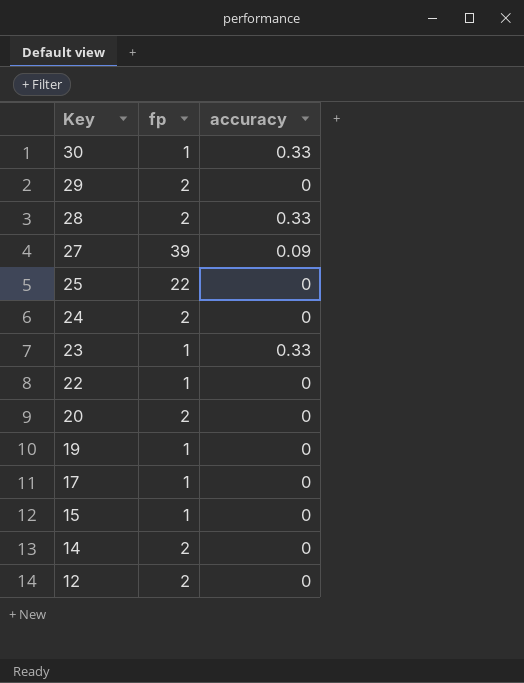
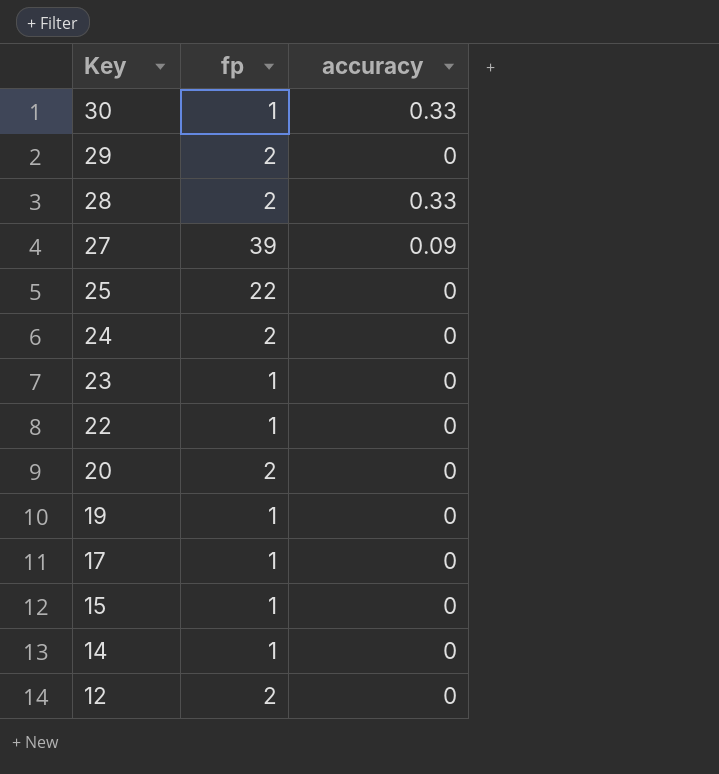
23 | accuracy: 0.33 -> 0
14 | fp: 2 -> 1

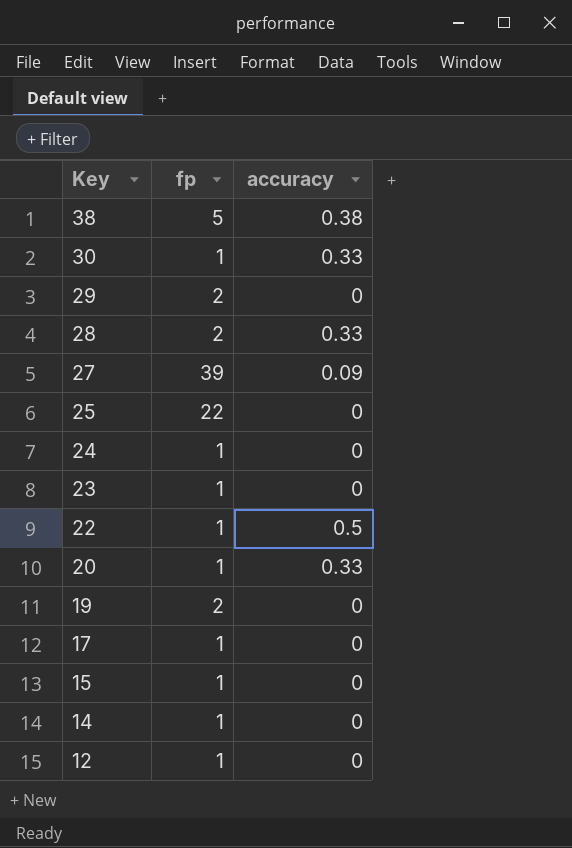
row 38: none -> 5 | 0.38
24 | fp: 2 -> 1
22 | accuracy: 0 -> 0.5
20 | fp: 2 -> 1
20 | accuracy: 0 -> 0.33
19 | fp: 1 -> 2
12 | fp: 2 -> 1

